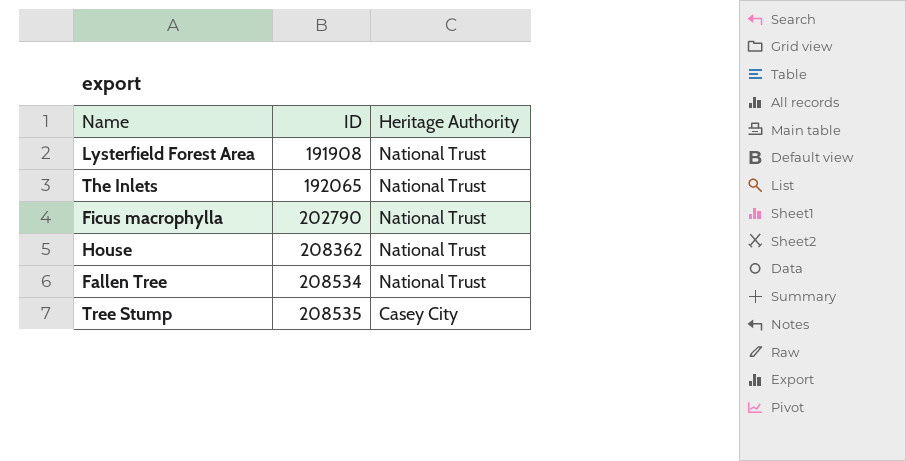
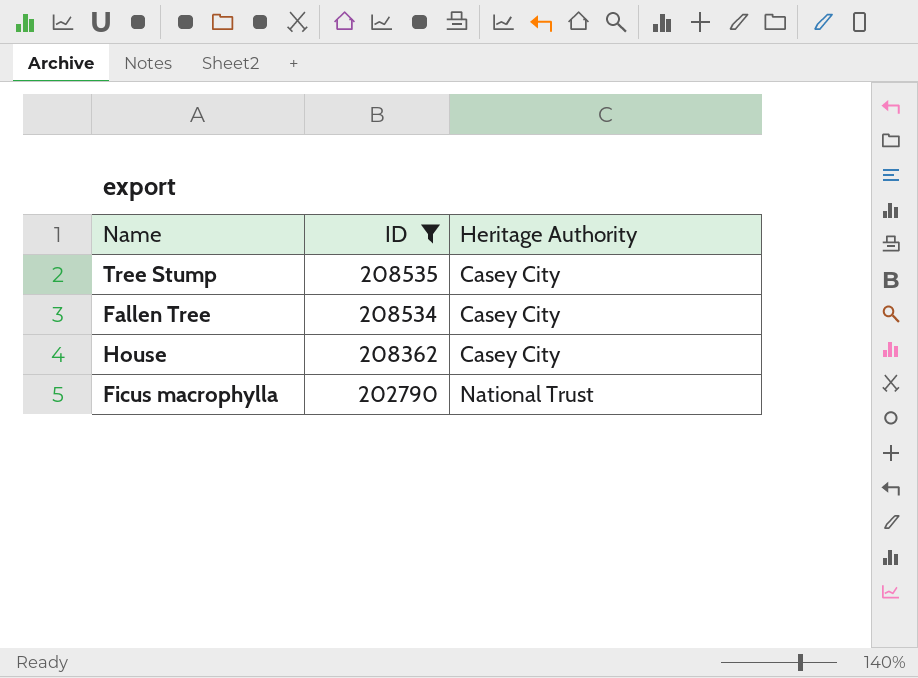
filter: none -> ID >= 202790
row order: ID ascending -> ID descending
Fallen Tree | Heritage Authority: National Trust -> Casey City
House | Heritage Authority: National Trust -> Casey City

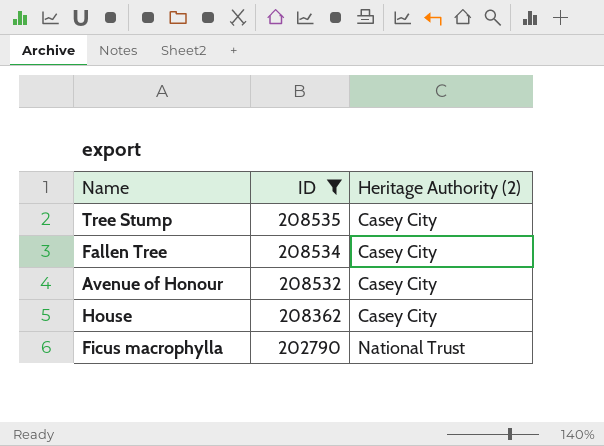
column name: Heritage Authority -> Heritage Authority (2)
row Avenue of Honour: none -> 208532 | Casey City

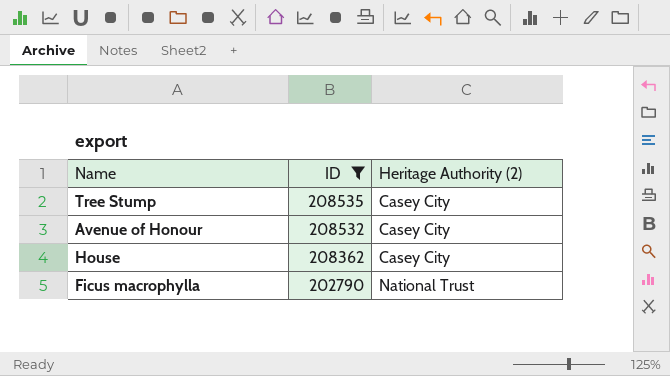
row Fallen Tree: 208534 | Casey City -> none

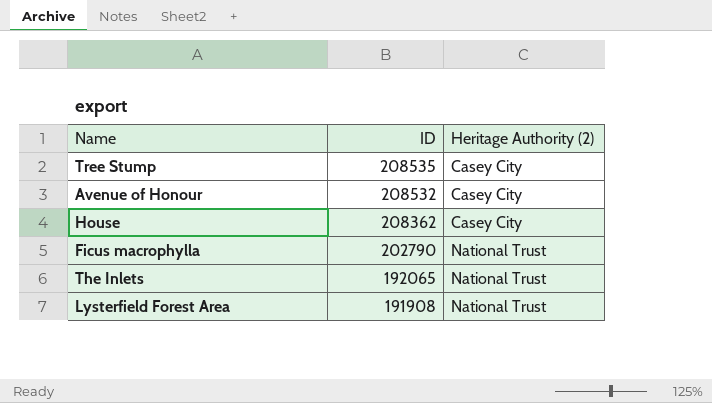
filter: ID >= 202790 -> none

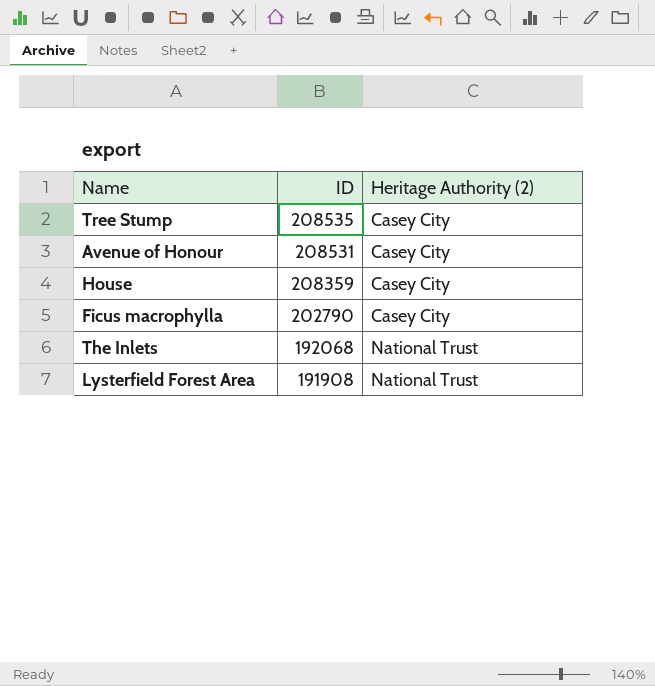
Avenue of Honour | ID: 208532 -> 208531
House | ID: 208362 -> 208359
Ficus macrophylla | Heritage Authority (2): National Trust -> Casey City
The Inlets | ID: 192065 -> 192068

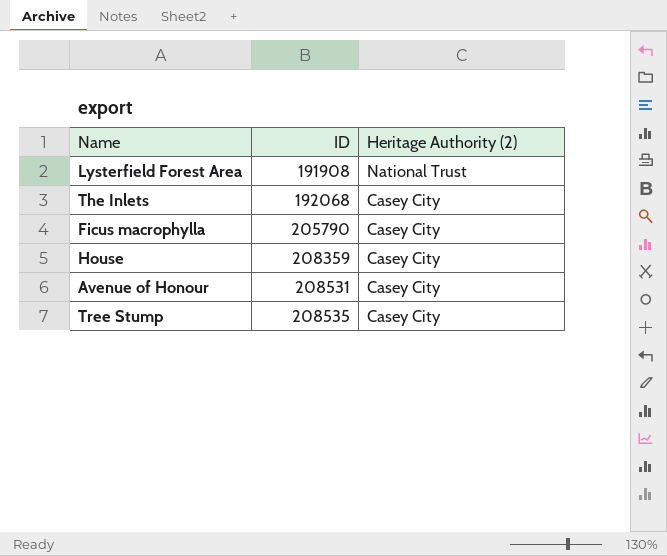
row order: ID descending -> ID ascending
The Inlets | Heritage Authority (2): National Trust -> Casey City
Ficus macrophylla | ID: 202790 -> 205790

